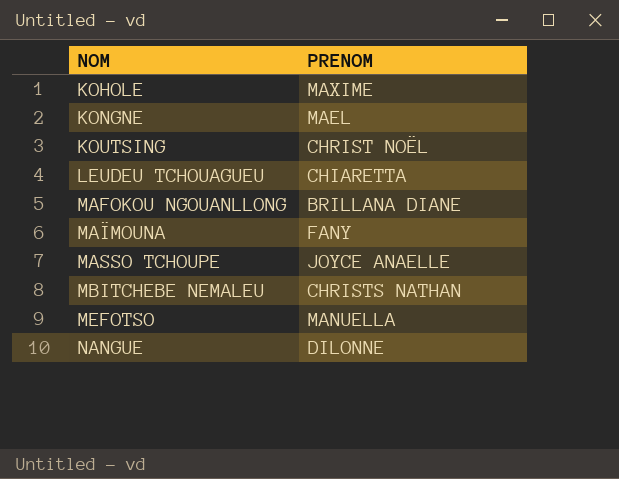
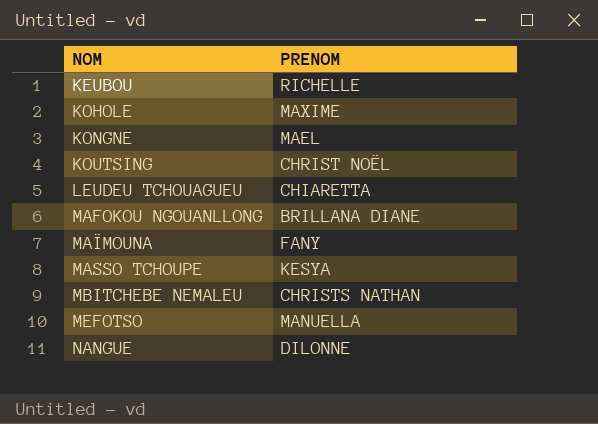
row KEUBOU: none -> RICHELLE
MASSO TCHOUPE | PRENOM: JOYCE ANAELLE -> KESYA

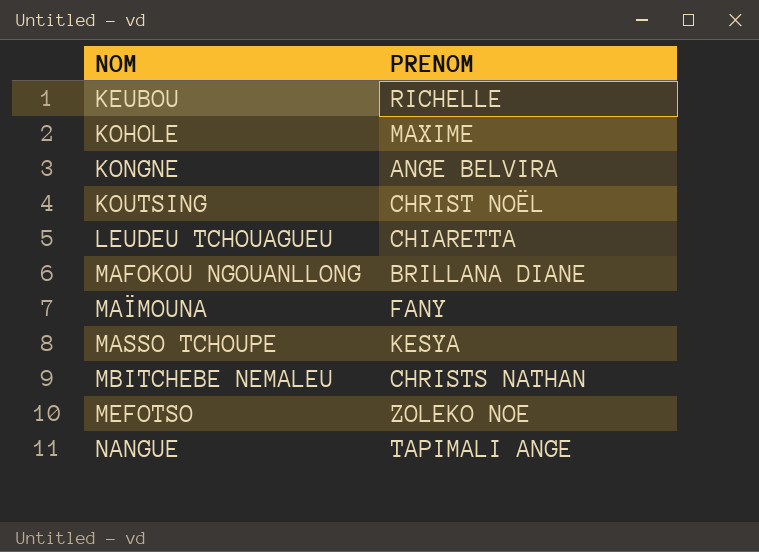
KONGNE | PRENOM: MAEL -> ANGE BELVIRA
MEFOTSO | PRENOM: MANUELLA -> ZOLEKO NOE
NANGUE | PRENOM: DILONNE -> TAPIMALI ANGE

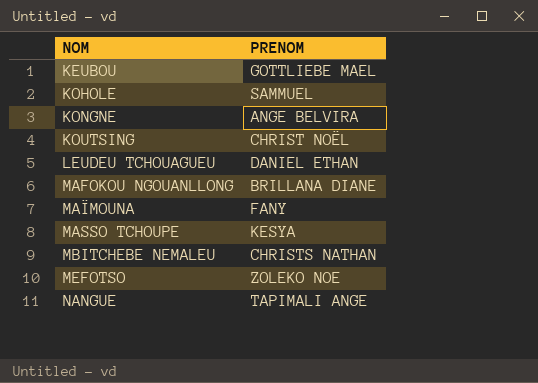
KEUBOU | PRENOM: RICHELLE -> GOTTLIEBE MAEL
KOHOLE | PRENOM: MAXIME -> SAMMUEL
LEUDEU TCHOUAGUEU | PRENOM: CHIARETTA -> DANIEL ETHAN

